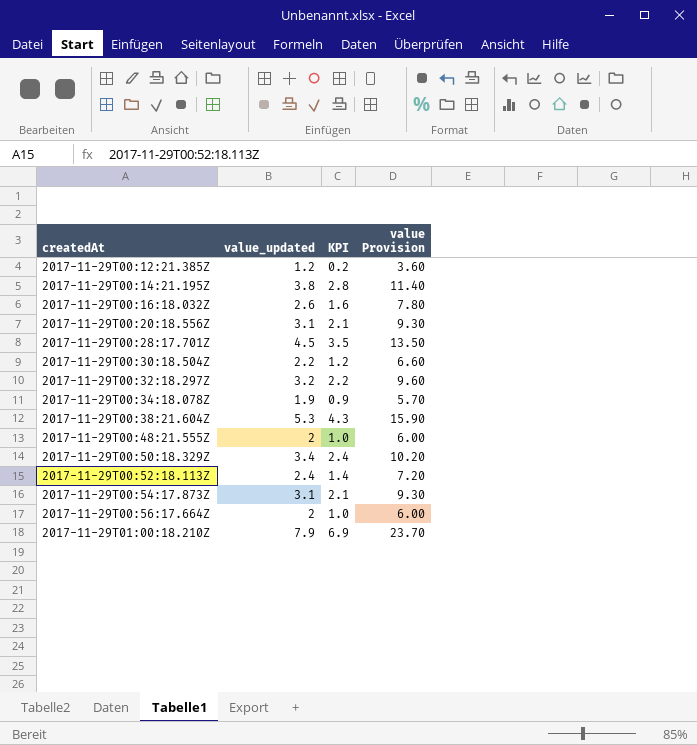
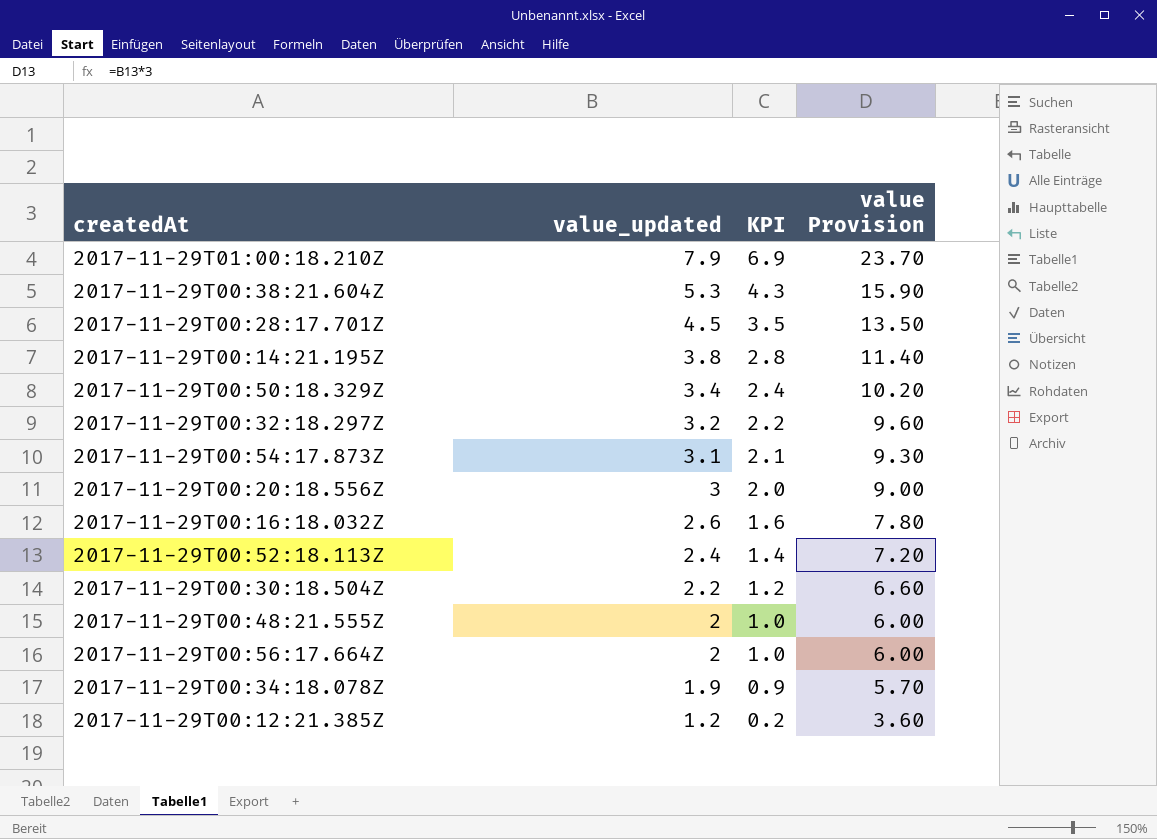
row order: createdAt ascending -> value_updated descending
2017-11-29T00:20:18.556Z | value_updated: 3.1 -> 3
2017-11-29T00:20:18.556Z | KPI: 2.1 -> 2.0
2017-11-29T00:20:18.556Z | value Provision: 9.30 -> 9.00

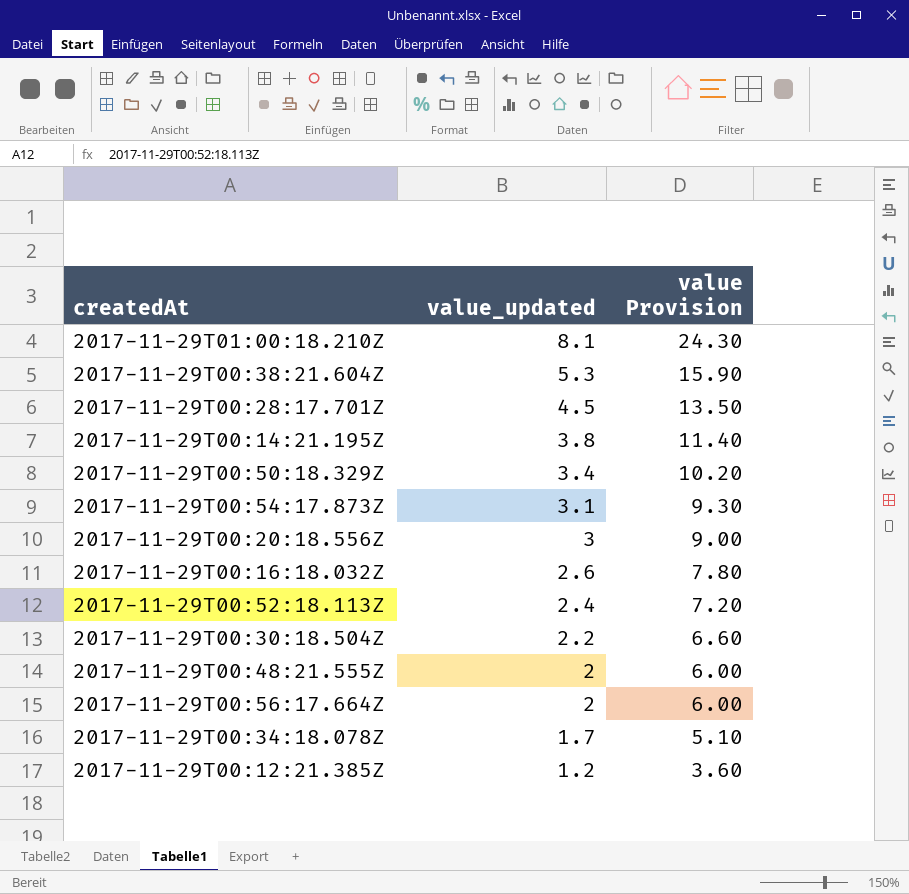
column KPI | formula: [value_updated] - 1 -> none
row 2017-11-29T00:32:18.297Z: 3.2 | 2.2 | 9.60 -> none
2017-11-29T01:00:18.210Z | value_updated: 7.9 -> 8.1
2017-11-29T01:00:18.210Z | value Provision: 23.70 -> 24.30
2017-11-29T00:34:18.078Z | value_updated: 1.9 -> 1.7
2017-11-29T00:34:18.078Z | value Provision: 5.70 -> 5.10

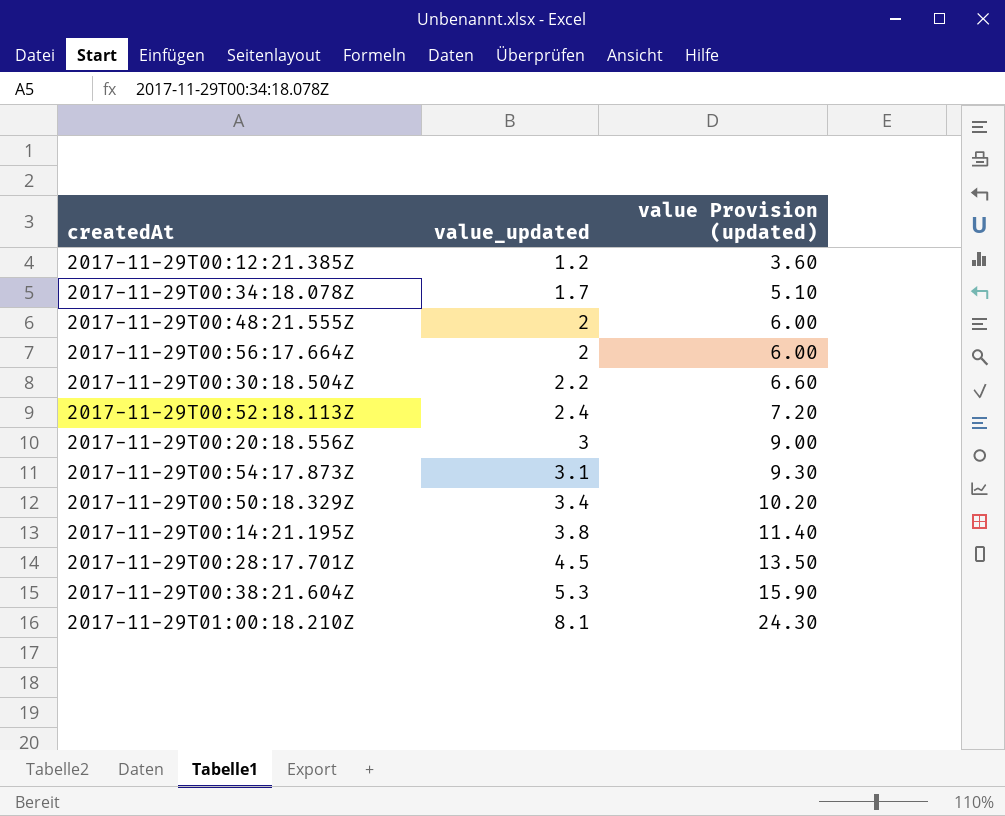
row order: value_updated descending -> value_updated ascending
column name: value Provision -> value Provision (updated)
row 2017-11-29T00:16:18.032Z: 2.6 | 7.80 -> none

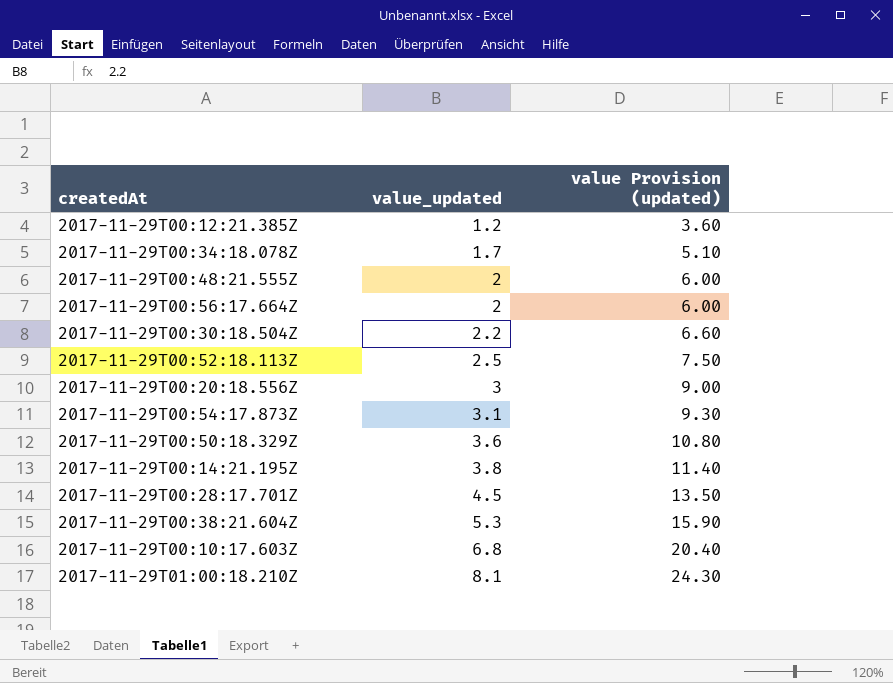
2017-11-29T00:52:18.113Z | value_updated: 2.4 -> 2.5
2017-11-29T00:52:18.113Z | value Provision (updated): 7.20 -> 7.50
2017-11-29T00:50:18.329Z | value_updated: 3.4 -> 3.6
2017-11-29T00:50:18.329Z | value Provision (updated): 10.20 -> 10.80
row 2017-11-29T00:10:17.603Z: none -> 6.8 | 20.40

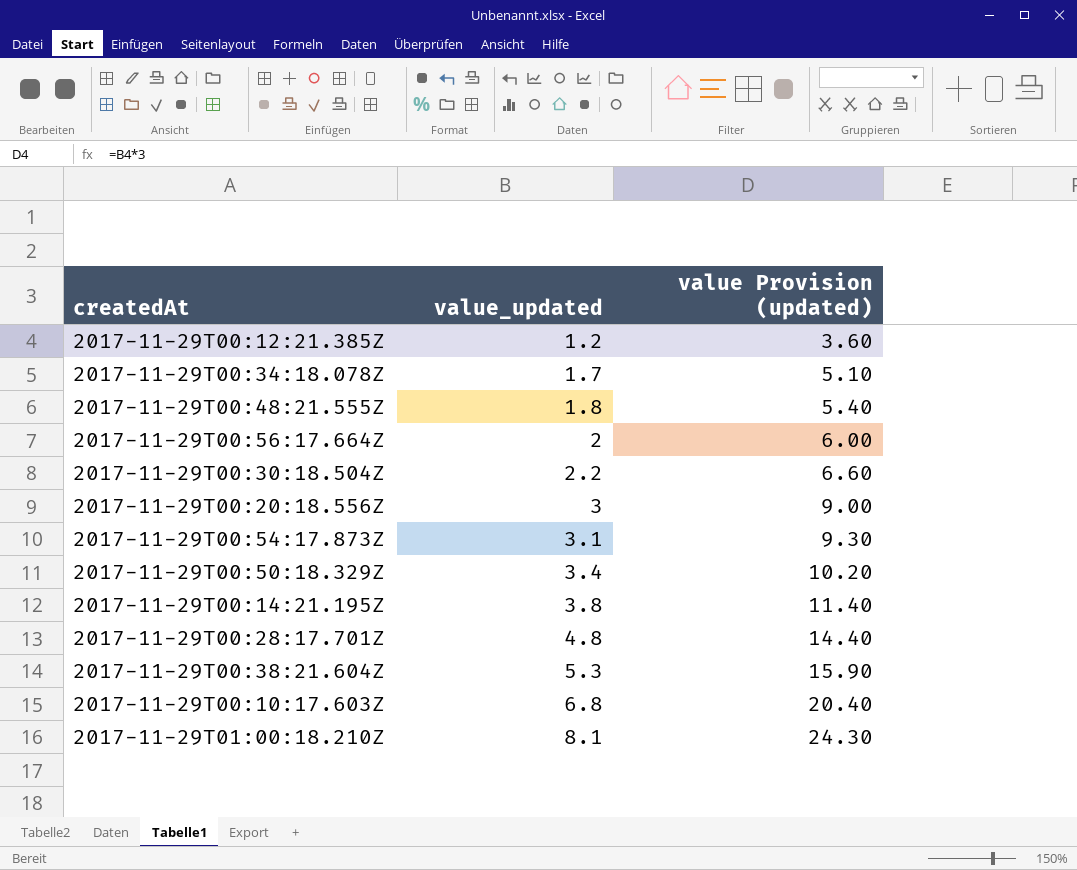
row 2017-11-29T00:52:18.113Z: 2.5 | 7.50 -> none
2017-11-29T00:48:21.555Z | value_updated: 2 -> 1.8
2017-11-29T00:48:21.555Z | value Provision (updated): 6.00 -> 5.40
2017-11-29T00:50:18.329Z | value_updated: 3.6 -> 3.4
2017-11-29T00:50:18.329Z | value Provision (updated): 10.80 -> 10.20
2017-11-29T00:28:17.701Z | value_updated: 4.5 -> 4.8
2017-11-29T00:28:17.701Z | value Provision (updated): 13.50 -> 14.40

